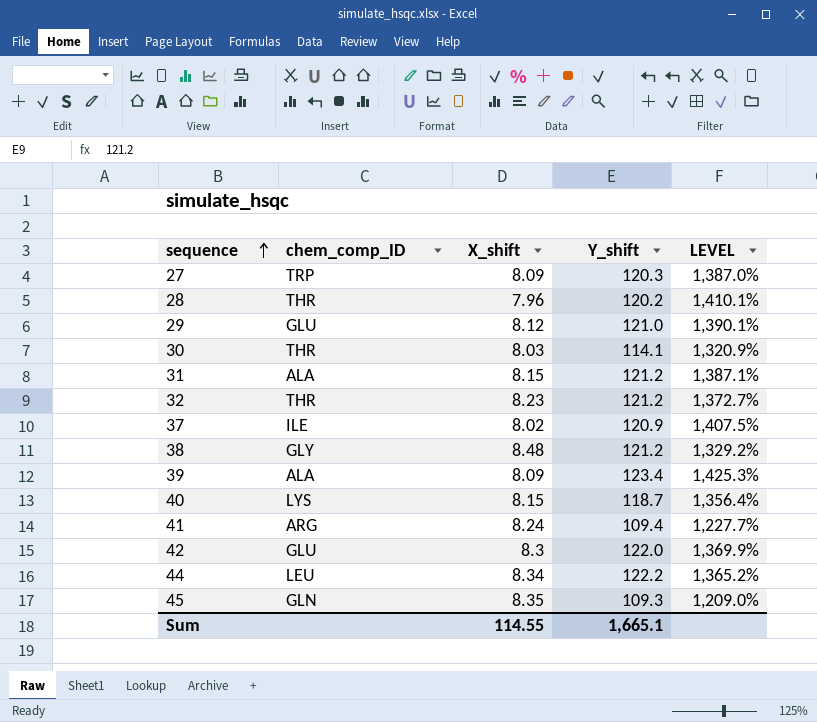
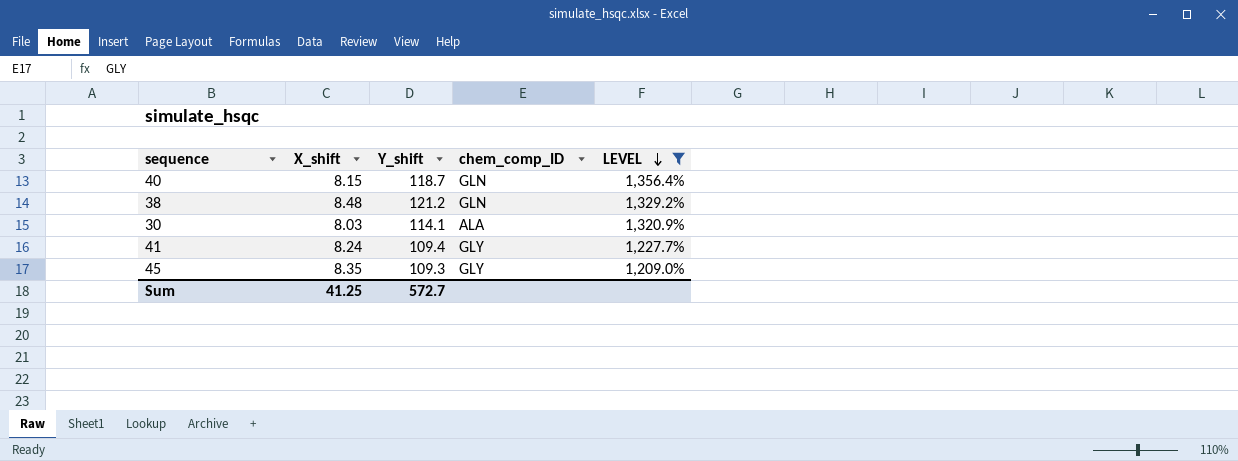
filter: none -> LEVEL <= 1,356.4%
row order: sequence ascending -> LEVEL descending
column chem_comp_ID | position: 2 -> 4
40 | chem_comp_ID: LYS -> GLN
38 | chem_comp_ID: GLY -> GLN
30 | chem_comp_ID: THR -> ALA
41 | chem_comp_ID: ARG -> GLY
45 | chem_comp_ID: GLN -> GLY
Sum | X_shift: 114.55 -> 41.25
Sum | Y_shift: 1,665.1 -> 572.7

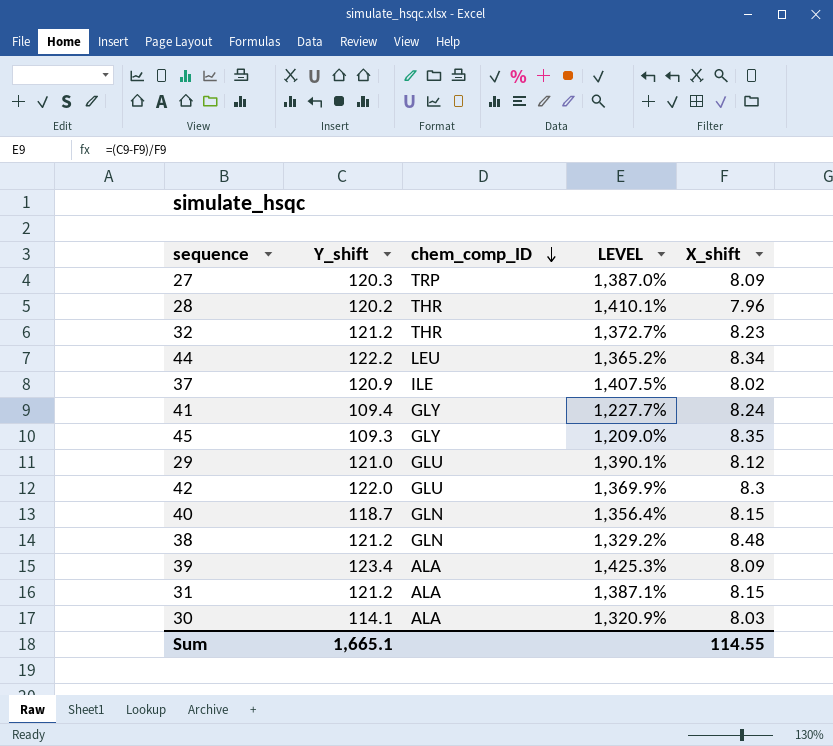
filter: LEVEL <= 1,356.4% -> none
row order: LEVEL descending -> chem_comp_ID descending
column X_shift | position: 2 -> 5
Sum | Y_shift: 572.7 -> 1,665.1
Sum | X_shift: 41.25 -> 114.55

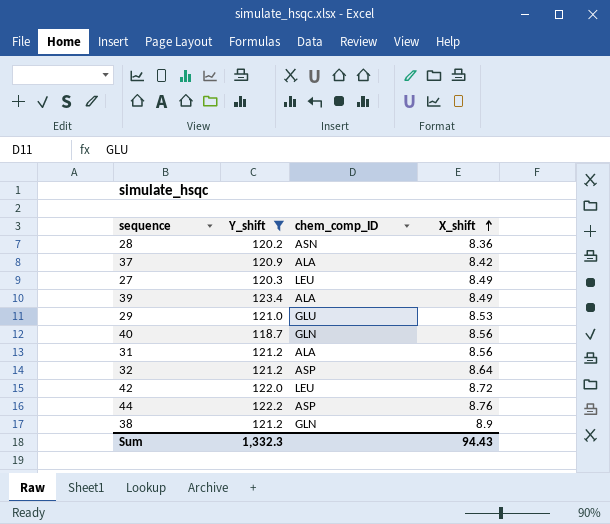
filter: none -> Y_shift >= 118.7
row order: chem_comp_ID descending -> X_shift ascending
column LEVEL | formula: ([Y_shift] - [X_shift]) / [X_shift] -> none
28 | chem_comp_ID: THR -> ASN
28 | X_shift: 7.96 -> 8.36
37 | chem_comp_ID: ILE -> ALA
37 | X_shift: 8.02 -> 8.42
27 | chem_comp_ID: TRP -> LEU
27 | X_shift: 8.09 -> 8.49
39 | X_shift: 8.09 -> 8.49
29 | X_shift: 8.12 -> 8.53
40 | X_shift: 8.15 -> 8.56
31 | X_shift: 8.15 -> 8.56
32 | chem_comp_ID: THR -> ASP
32 | X_shift: 8.23 -> 8.64
42 | chem_comp_ID: GLU -> LEU
42 | X_shift: 8.3 -> 8.72
44 | chem_comp_ID: LEU -> ASP
44 | X_shift: 8.34 -> 8.76
38 | X_shift: 8.48 -> 8.9
Sum | Y_shift: 1,665.1 -> 1,332.3
Sum | X_shift: 114.55 -> 94.43

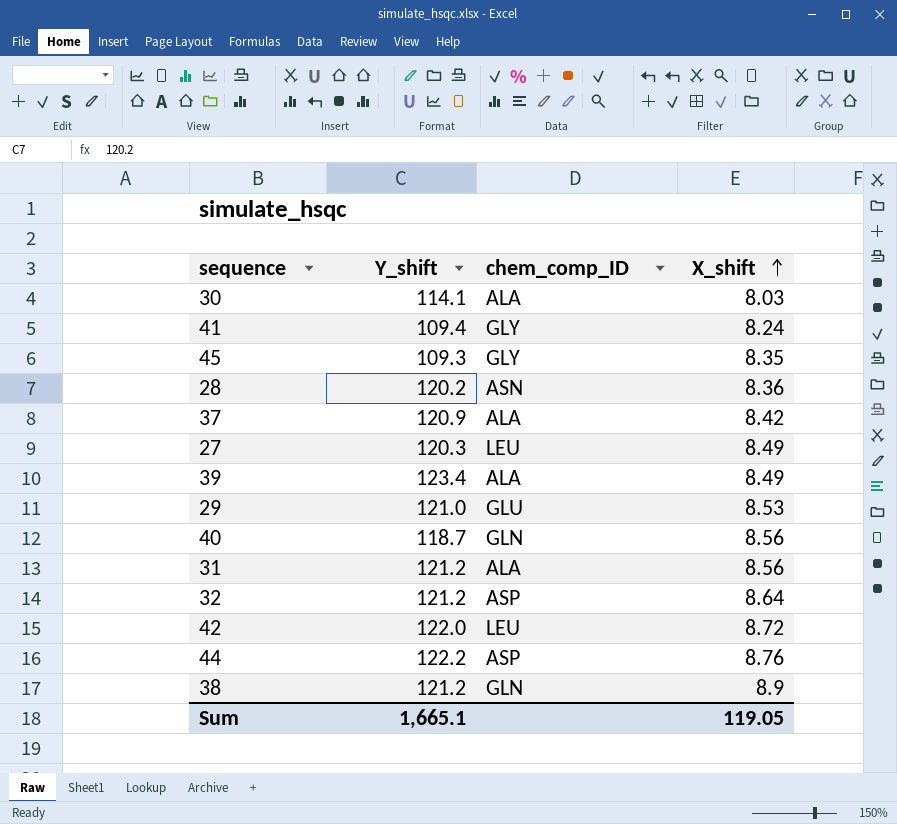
filter: Y_shift >= 118.7 -> none
Sum | Y_shift: 1,332.3 -> 1,665.1
Sum | X_shift: 94.43 -> 119.05

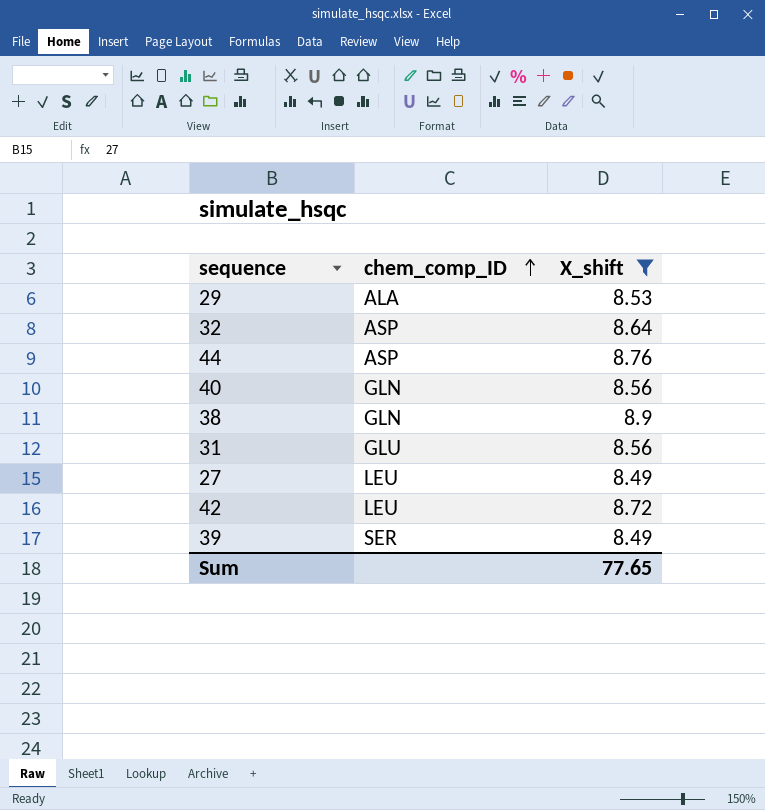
filter: none -> X_shift >= 8.49
row order: X_shift ascending -> chem_comp_ID ascending
column Y_shift | position: 2 -> none
29 | chem_comp_ID: GLU -> ALA
31 | chem_comp_ID: ALA -> GLU
39 | chem_comp_ID: ALA -> SER
Sum | X_shift: 119.05 -> 77.65

